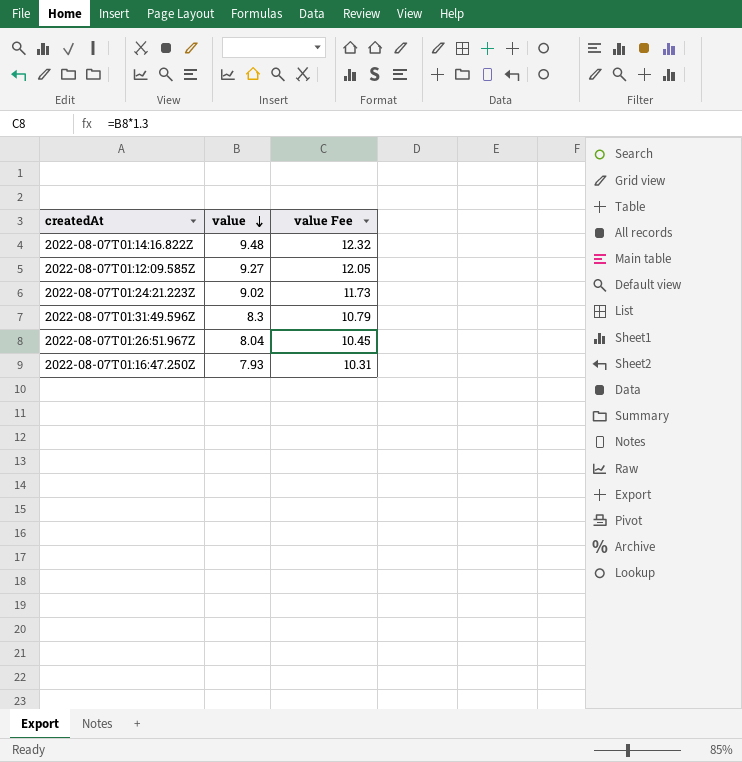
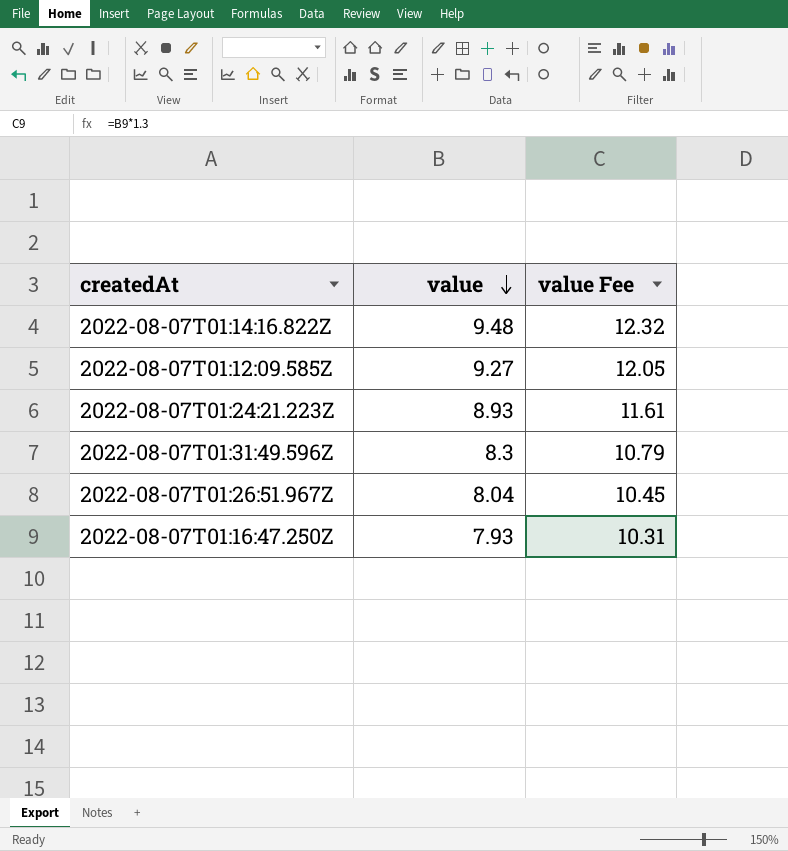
2022-08-07T01:24:21.223Z | value: 9.02 -> 8.93
2022-08-07T01:24:21.223Z | value Fee: 11.73 -> 11.61

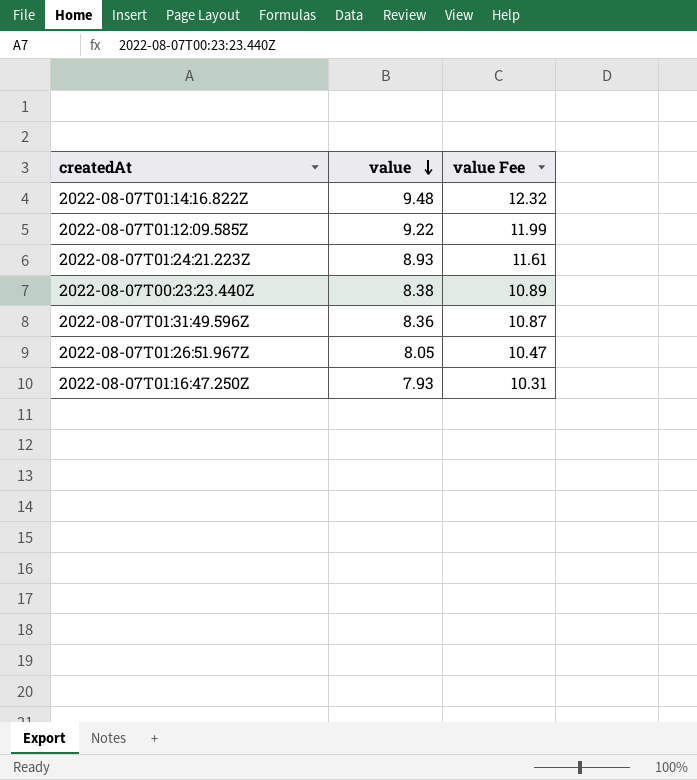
2022-08-07T01:12:09.585Z | value: 9.27 -> 9.22
2022-08-07T01:12:09.585Z | value Fee: 12.05 -> 11.99
row 2022-08-07T00:23:23.440Z: none -> 8.38 | 10.89
2022-08-07T01:31:49.596Z | value: 8.3 -> 8.36
2022-08-07T01:31:49.596Z | value Fee: 10.79 -> 10.87
2022-08-07T01:26:51.967Z | value: 8.04 -> 8.05
2022-08-07T01:26:51.967Z | value Fee: 10.45 -> 10.47

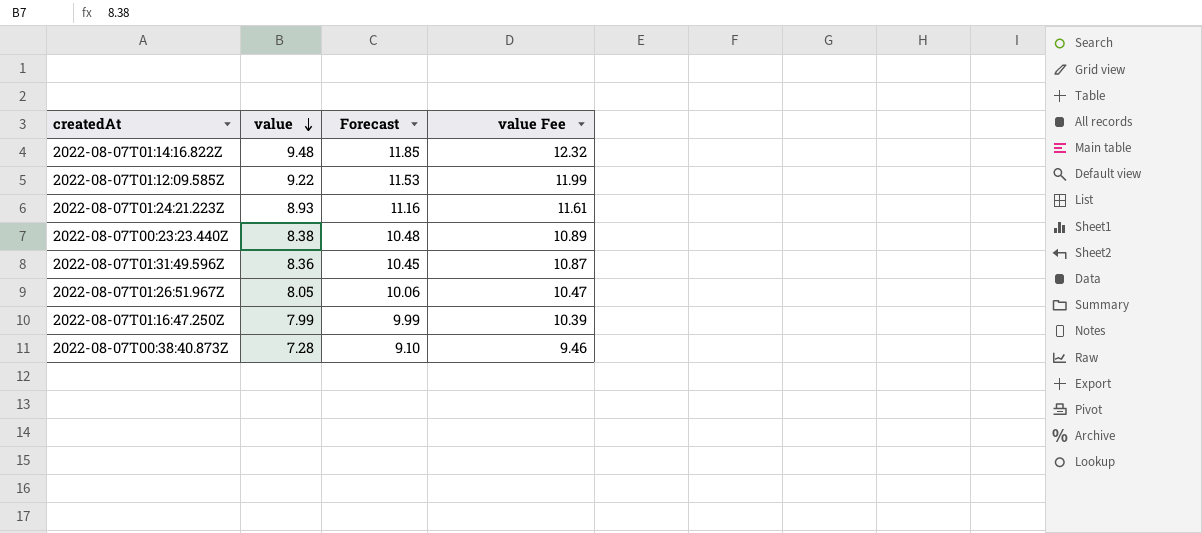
column Forecast | formula: none -> [value] * 1.25
2022-08-07T01:16:47.250Z | value: 7.93 -> 7.99
2022-08-07T01:16:47.250Z | value Fee: 10.31 -> 10.39
row 2022-08-07T00:38:40.873Z: none -> 7.28 | 9.10 | 9.46

